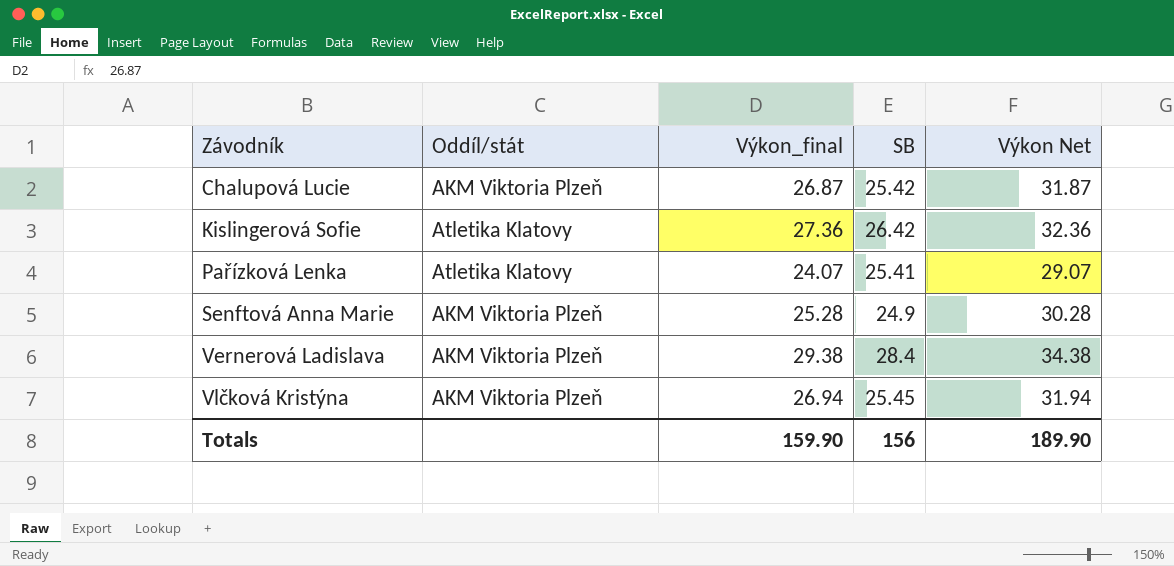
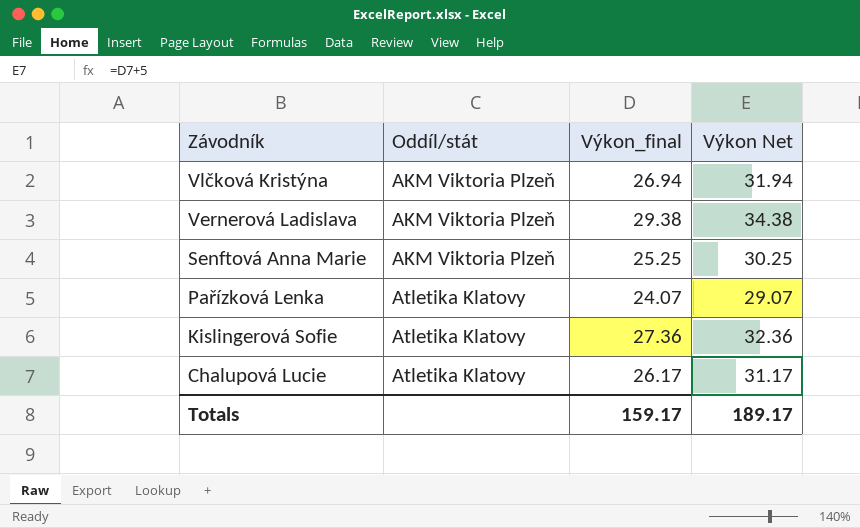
row order: Závodník ascending -> Závodník descending
column SB | position: 4 -> none
Senftová Anna Marie | Výkon_final: 25.28 -> 25.25
Senftová Anna Marie | Výkon Net: 30.28 -> 30.25
Chalupová Lucie | Oddíl/stát: AKM Viktoria Plzeň -> Atletika Klatovy
Chalupová Lucie | Výkon_final: 26.87 -> 26.17
Chalupová Lucie | Výkon Net: 31.87 -> 31.17
Totals | Výkon_final: 159.90 -> 159.17
Totals | Výkon Net: 189.90 -> 189.17

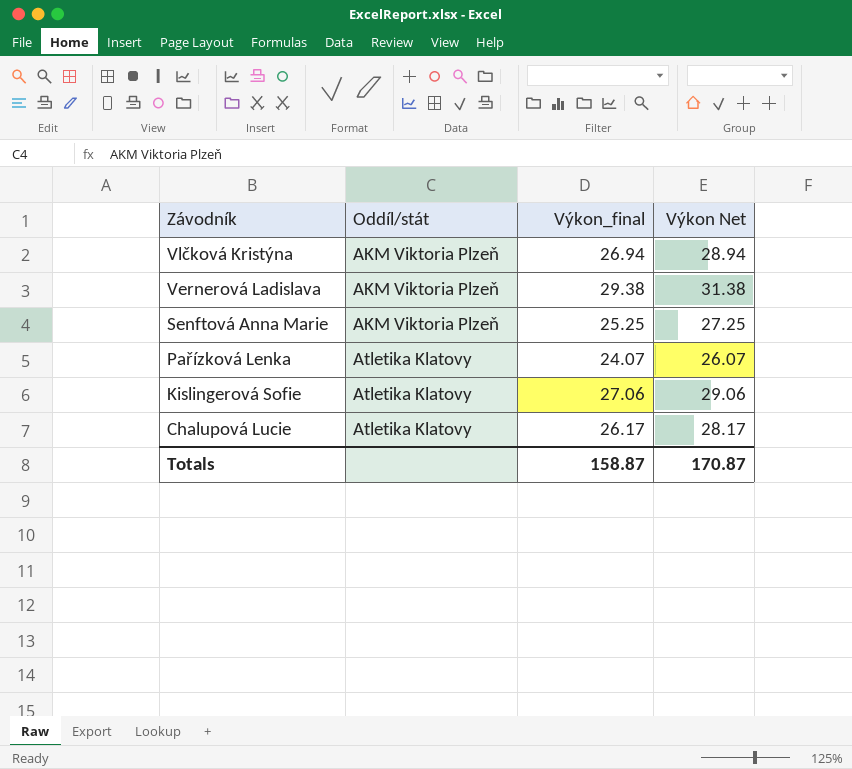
column Výkon Net | formula: [Výkon_final] + 5 -> [Výkon_final] + 2
Kislingerová Sofie | Výkon_final: 27.36 -> 27.06
Totals | Výkon_final: 159.17 -> 158.87
Totals | Výkon Net: 189.17 -> 170.87

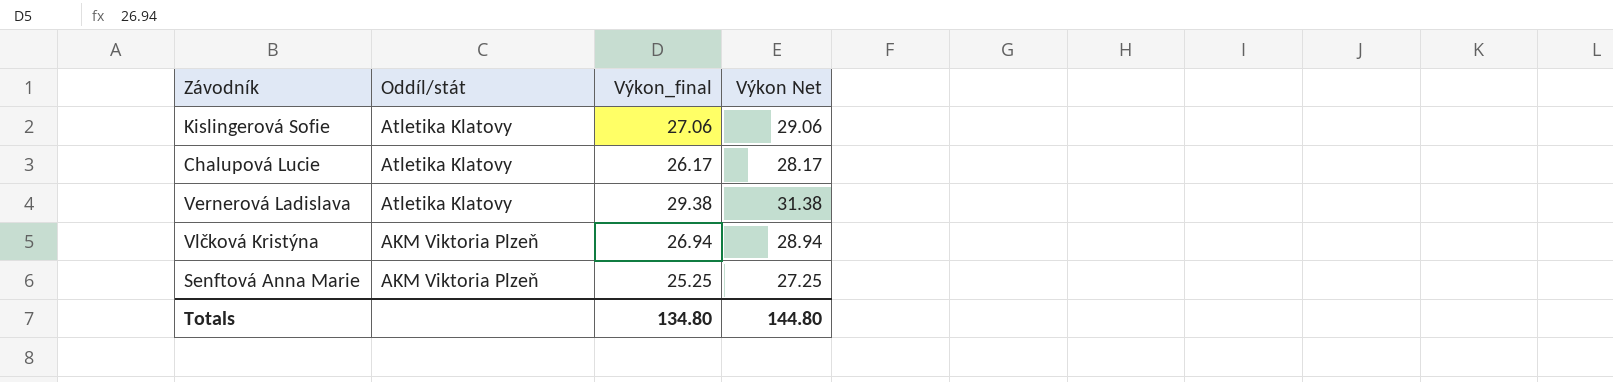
row order: Závodník descending -> Oddíl/stát descending
row Pařízková Lenka: Atletika Klatovy | 24.07 | 26.07 -> none
Vernerová Ladislava | Oddíl/stát: AKM Viktoria Plzeň -> Atletika Klatovy
Totals | Výkon_final: 158.87 -> 134.80
Totals | Výkon Net: 170.87 -> 144.80

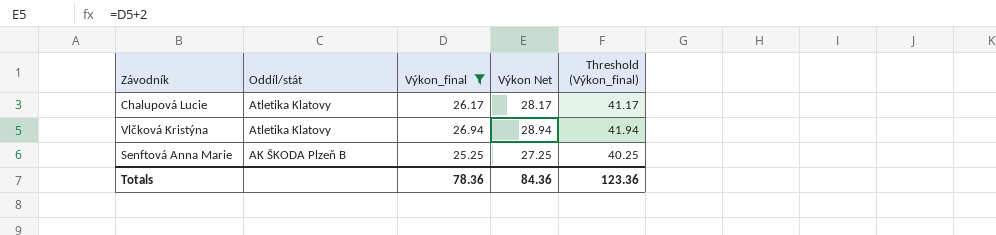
filter: none -> Výkon_final <= 26.94
column Threshold (Výkon_final) | formula: none -> [Výkon_final] + 15
Vlčková Kristýna | Oddíl/stát: AKM Viktoria Plzeň -> Atletika Klatovy
Senftová Anna Marie | Oddíl/stát: AKM Viktoria Plzeň -> AK ŠKODA Plzeň B
Totals | Výkon_final: 134.80 -> 78.36
Totals | Výkon Net: 144.80 -> 84.36

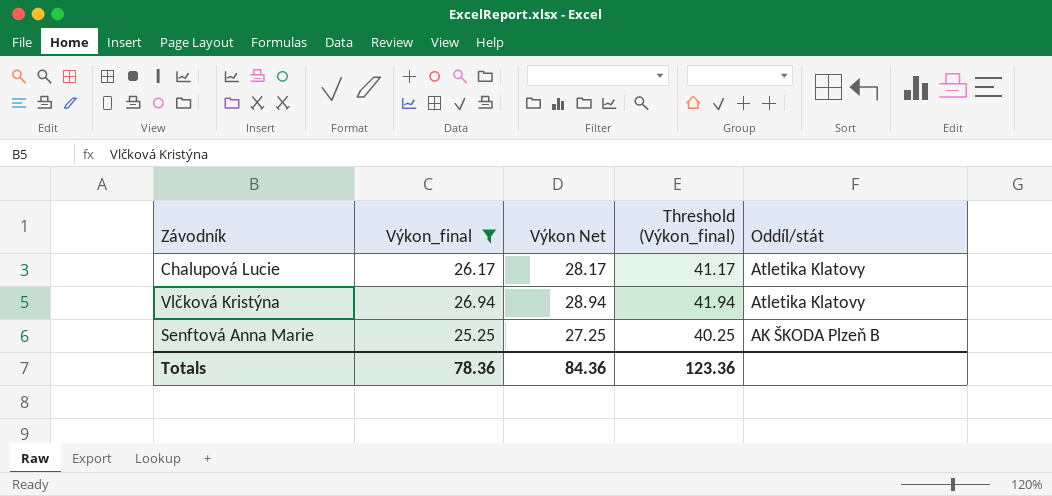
column Oddíl/stát | position: 2 -> 5

